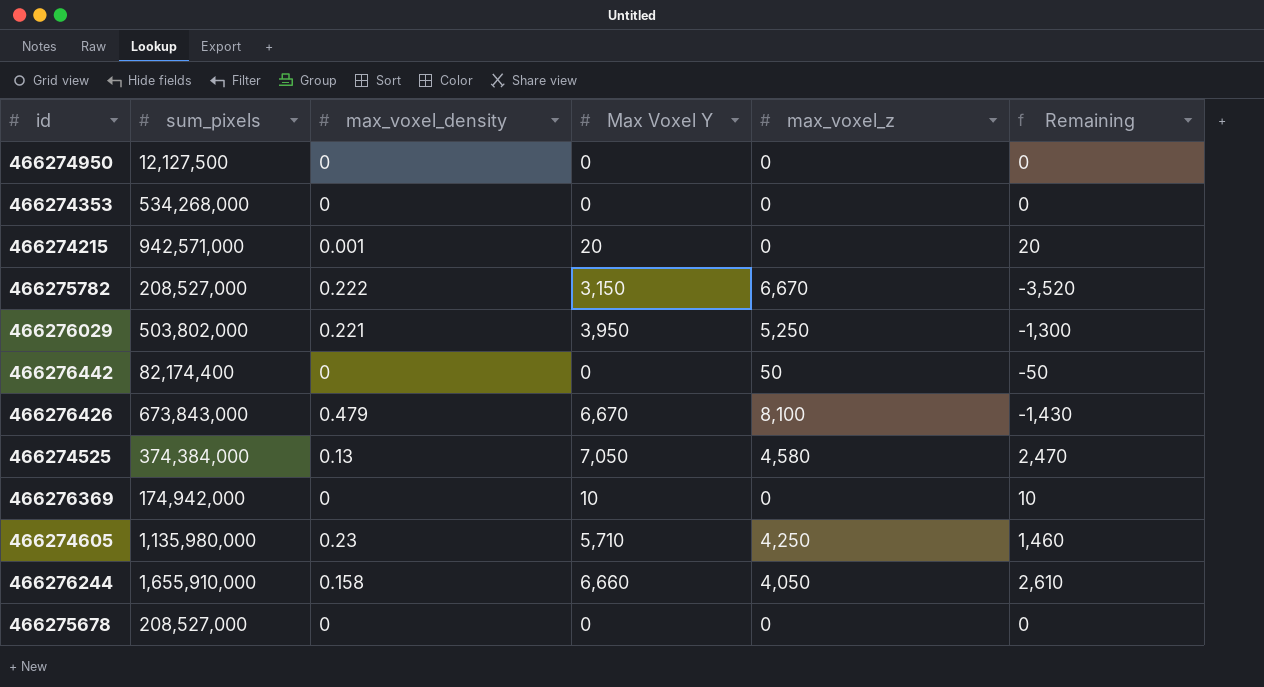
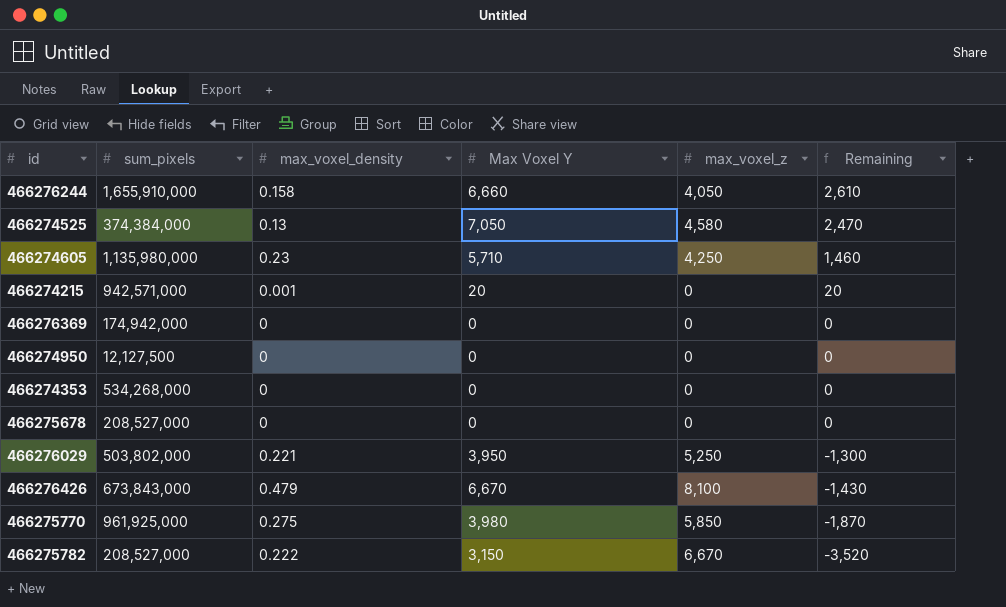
row order: none -> Remaining descending
row 466276442: 82,174,400 | 0 | 0 | 50 | -50 -> none
466276369 | Max Voxel Y: 10 -> 0
466276369 | Remaining: 10 -> 0
row 466275770: none -> 961,925,000 | 0.275 | 3,980 | 5,850 | -1,870

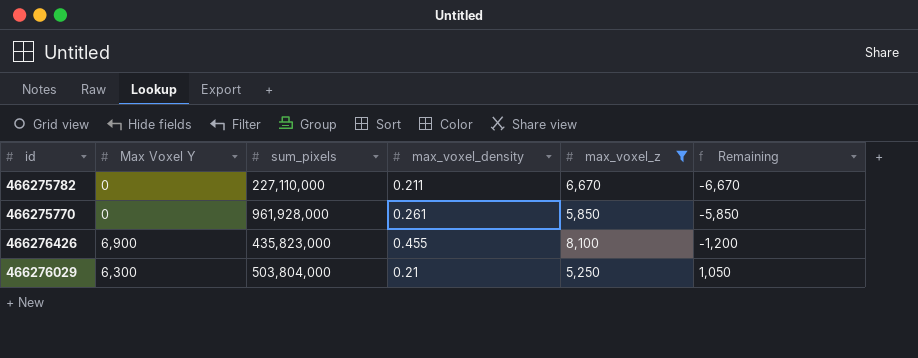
filter: none -> max_voxel_z >= 5,250
row order: Remaining descending -> Remaining ascending
column Max Voxel Y | position: 4 -> 2
466275782 | Max Voxel Y: 3,150 -> 0
466275782 | sum_pixels: 208,527,000 -> 227,110,000
466275782 | max_voxel_density: 0.222 -> 0.211
466275782 | Remaining: -3,520 -> -6,670
466275770 | Max Voxel Y: 3,980 -> 0
466275770 | sum_pixels: 961,925,000 -> 961,928,000
466275770 | max_voxel_density: 0.275 -> 0.261
466275770 | Remaining: -1,870 -> -5,850
466276426 | Max Voxel Y: 6,670 -> 6,900
466276426 | sum_pixels: 673,843,000 -> 435,823,000
466276426 | max_voxel_density: 0.479 -> 0.455
466276426 | Remaining: -1,430 -> -1,200
466276029 | Max Voxel Y: 3,950 -> 6,300
466276029 | sum_pixels: 503,802,000 -> 503,804,000
466276029 | max_voxel_density: 0.221 -> 0.21
466276029 | Remaining: -1,300 -> 1,050

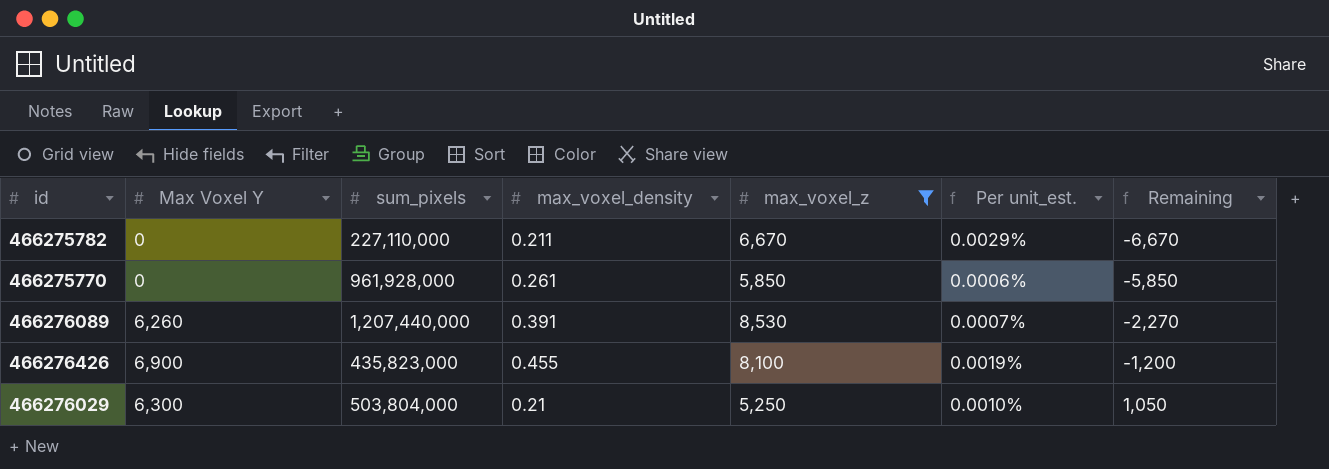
column Per unit_est. | formula: none -> [max_voxel_z] / [sum_pixels]
row 466276089: none -> 6,260 | 1,207,440,000 | 0.391 | 8,530 | 0.0007% | -2,270

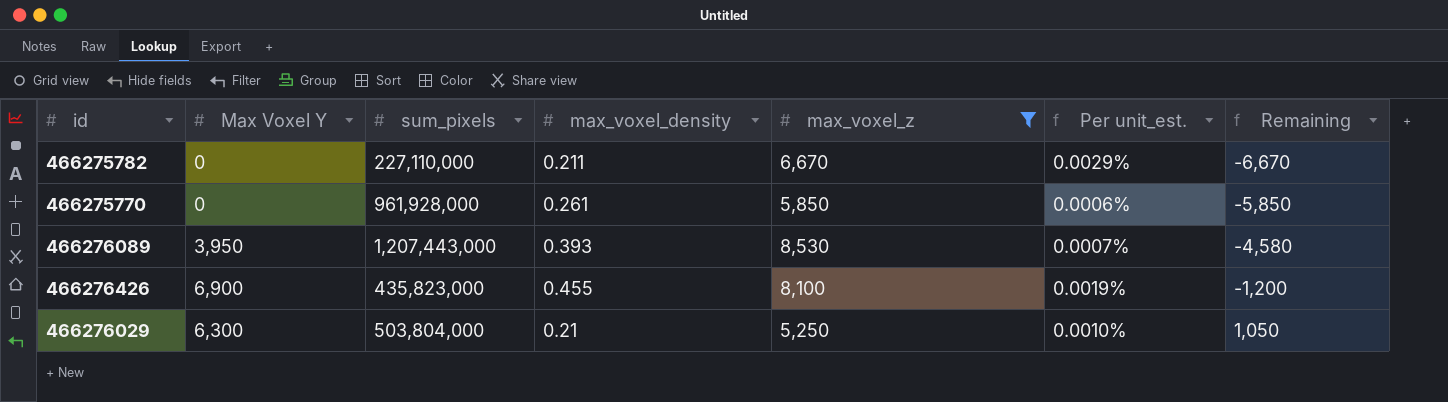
466276089 | Max Voxel Y: 6,260 -> 3,950
466276089 | sum_pixels: 1,207,440,000 -> 1,207,443,000
466276089 | max_voxel_density: 0.391 -> 0.393
466276089 | Remaining: -2,270 -> -4,580

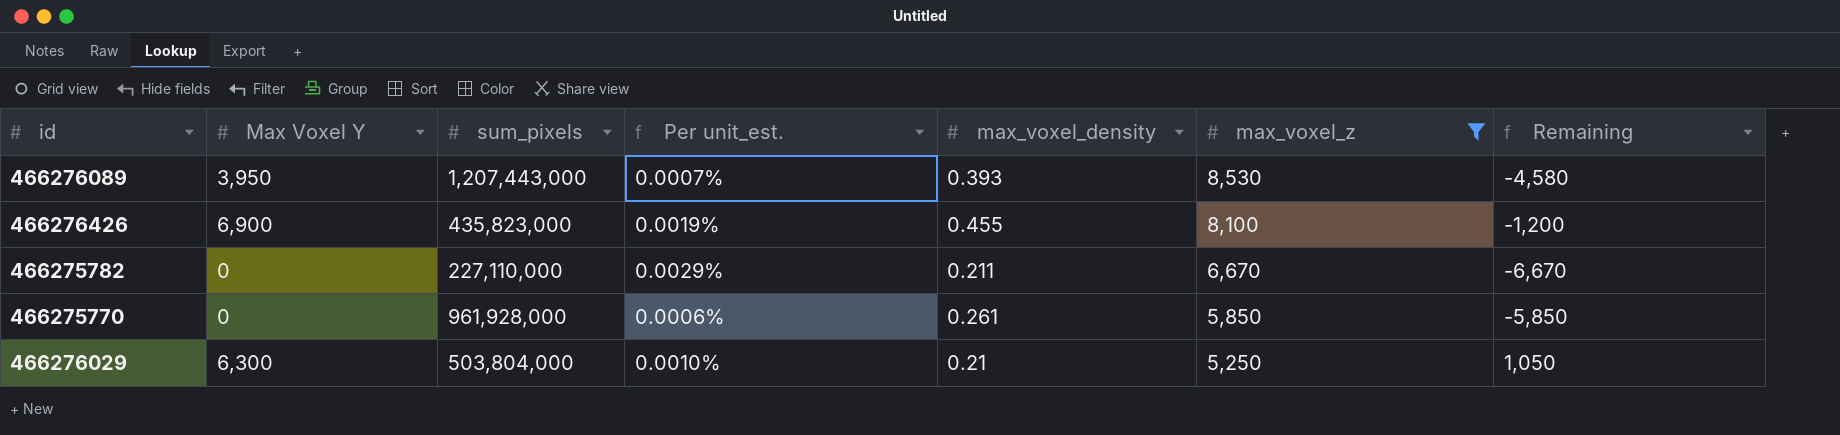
row order: Remaining ascending -> max_voxel_z descending
column Per unit_est. | position: 6 -> 4

